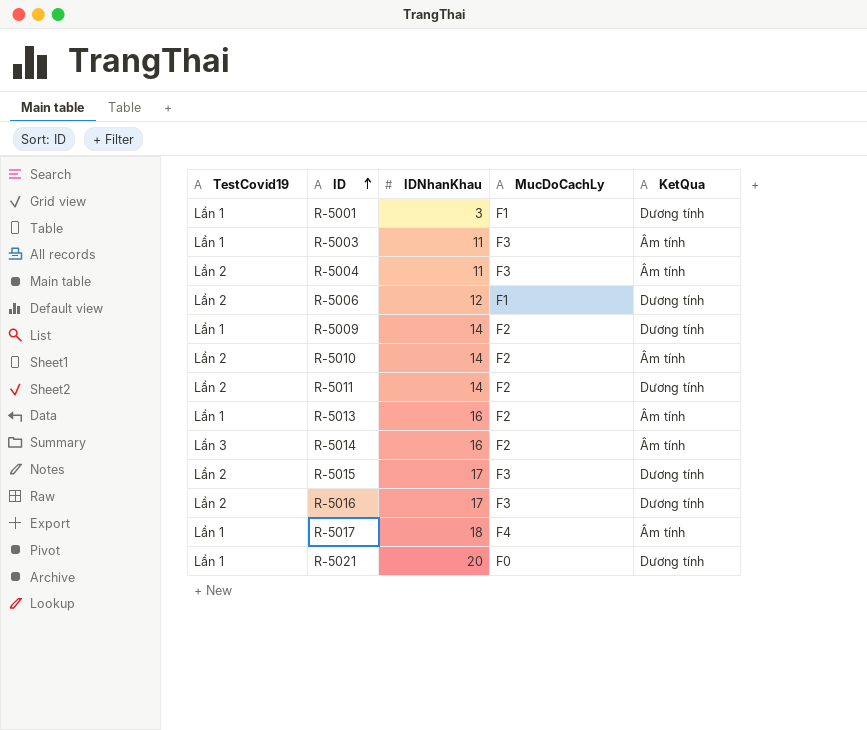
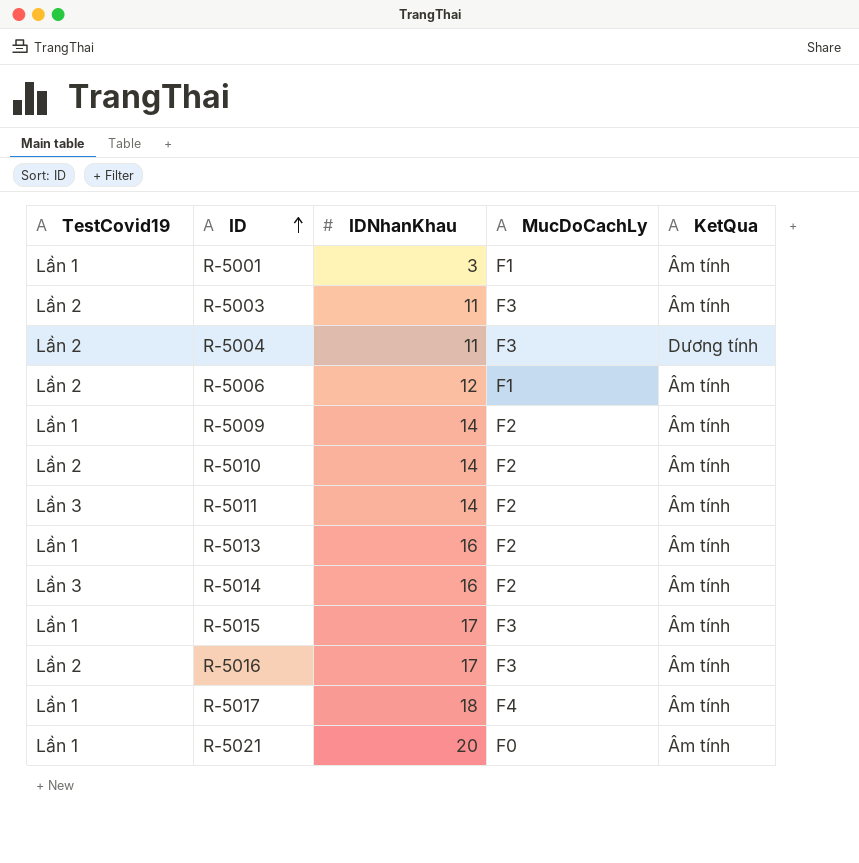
R-5001 | KetQua: Dương tính -> Âm tính
R-5003 | TestCovid19: Lần 1 -> Lần 2
R-5004 | KetQua: Âm tính -> Dương tính
R-5006 | KetQua: Dương tính -> Âm tính
R-5009 | KetQua: Dương tính -> Âm tính
R-5011 | TestCovid19: Lần 2 -> Lần 3
R-5011 | KetQua: Dương tính -> Âm tính
R-5015 | TestCovid19: Lần 2 -> Lần 1
R-5015 | KetQua: Dương tính -> Âm tính
R-5016 | KetQua: Dương tính -> Âm tính
R-5021 | KetQua: Dương tính -> Âm tính

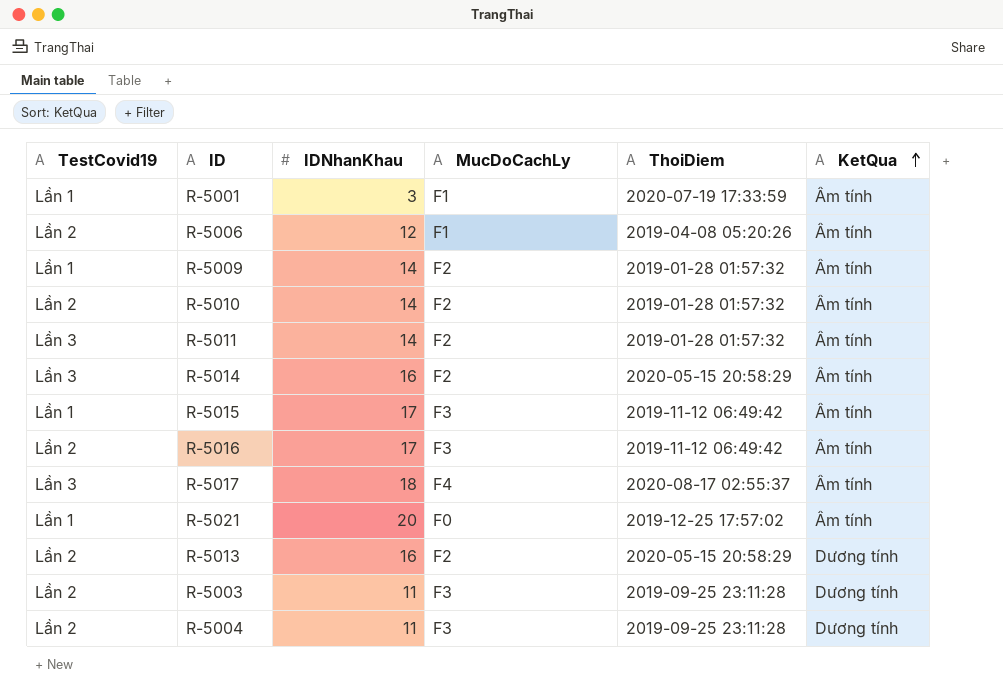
row order: ID ascending -> KetQua ascending
column ThoiDiem | position: none -> 5
R-5017 | TestCovid19: Lần 1 -> Lần 3
R-5013 | TestCovid19: Lần 1 -> Lần 2
R-5013 | KetQua: Âm tính -> Dương tính
R-5003 | KetQua: Âm tính -> Dương tính

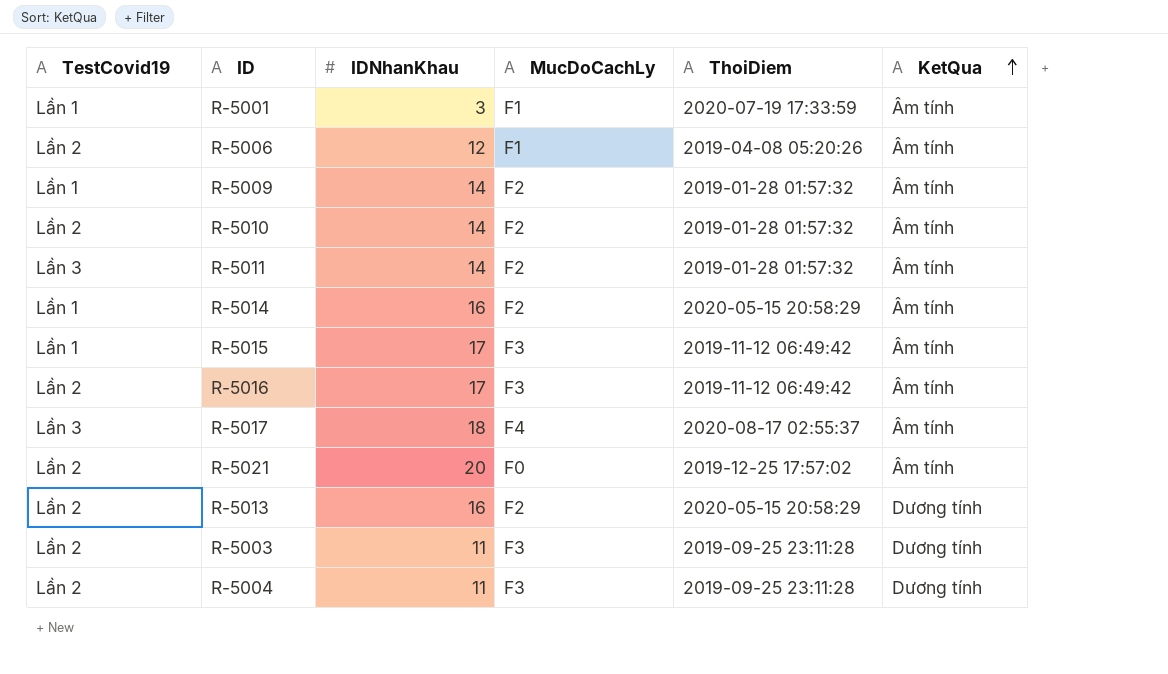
R-5014 | TestCovid19: Lần 3 -> Lần 1
R-5021 | TestCovid19: Lần 1 -> Lần 2

